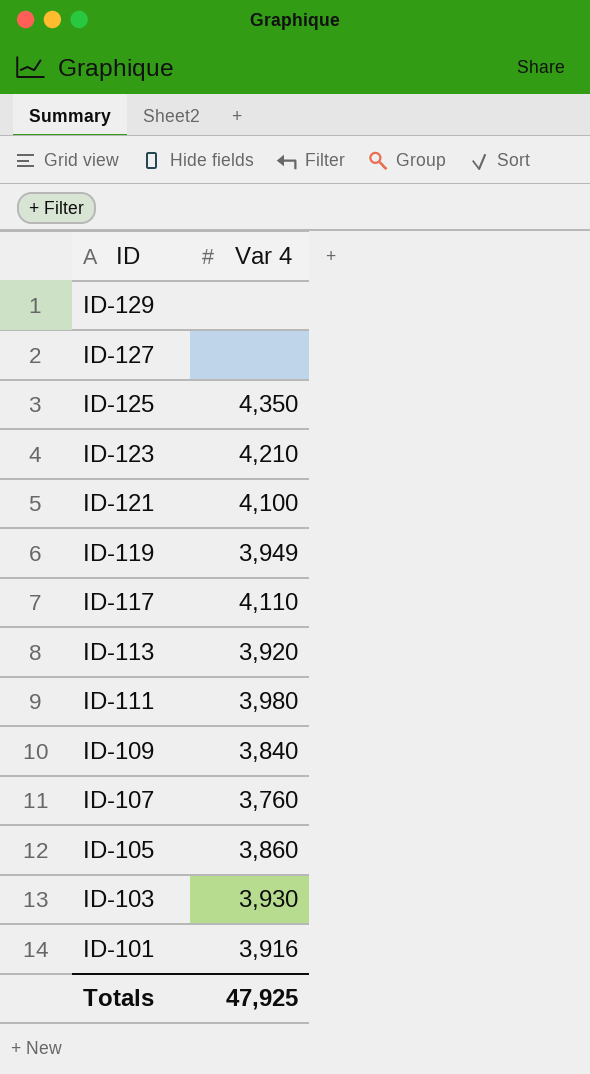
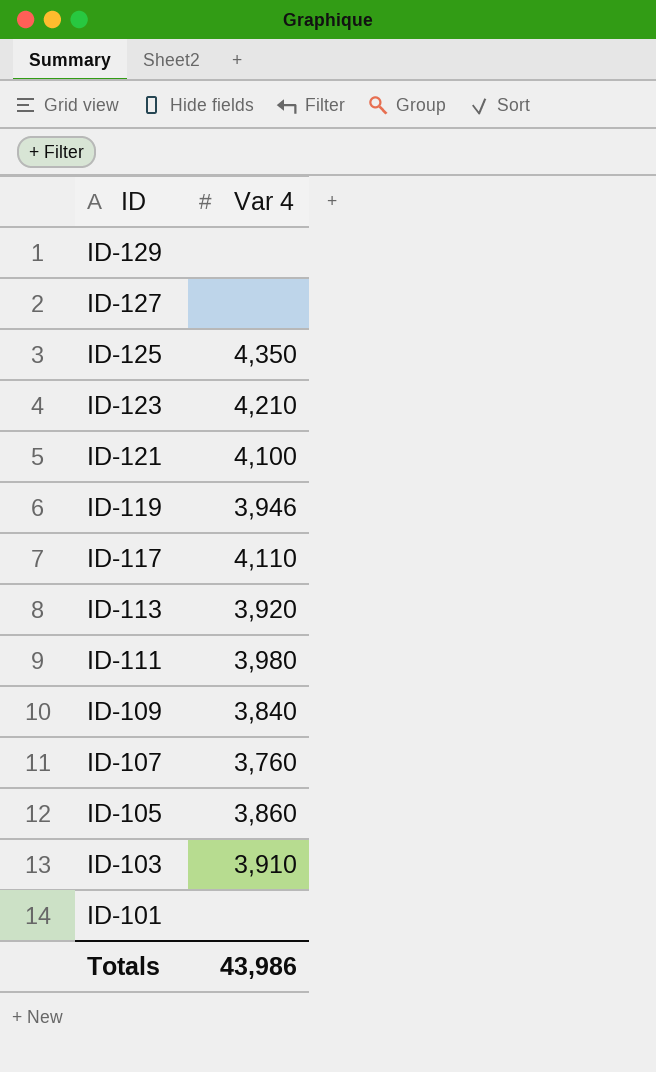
ID-119 | Var 4: 3,949 -> 3,946
ID-103 | Var 4: 3,930 -> 3,910
ID-101 | Var 4: 3,916 -> none
Totals | Var 4: 47,925 -> 43,986

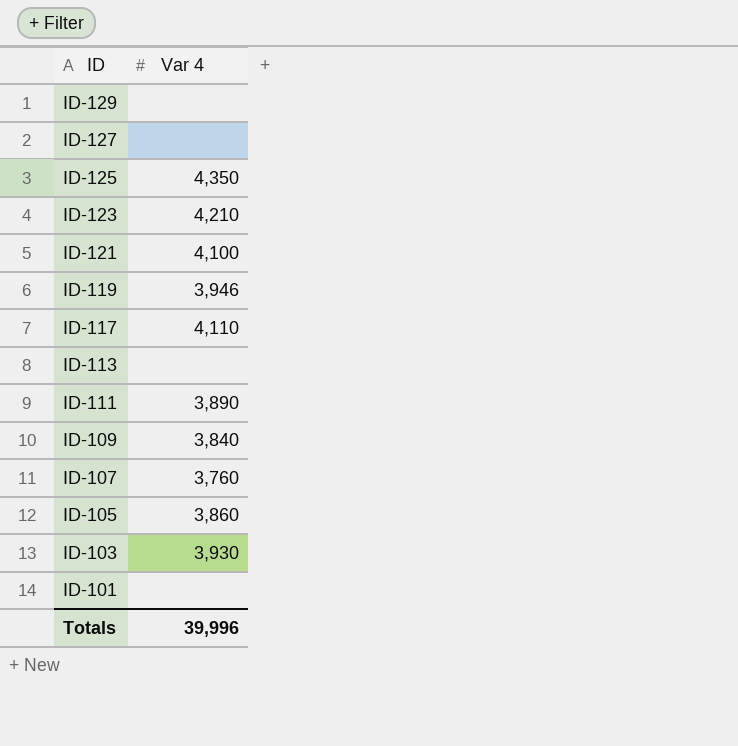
ID-113 | Var 4: 3,920 -> none
ID-111 | Var 4: 3,980 -> 3,890
ID-103 | Var 4: 3,910 -> 3,930
Totals | Var 4: 43,986 -> 39,996

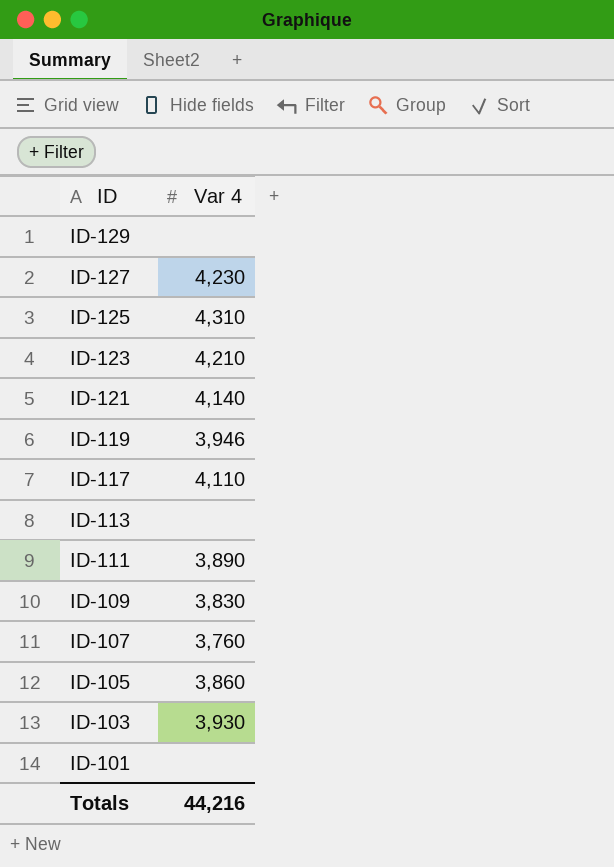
ID-127 | Var 4: none -> 4,230
ID-125 | Var 4: 4,350 -> 4,310
ID-121 | Var 4: 4,100 -> 4,140
ID-109 | Var 4: 3,840 -> 3,830
Totals | Var 4: 39,996 -> 44,216

